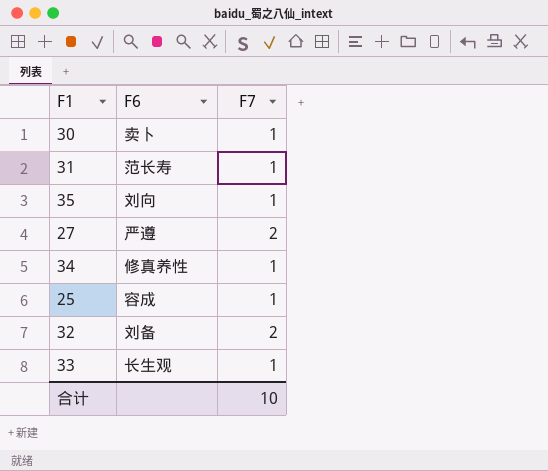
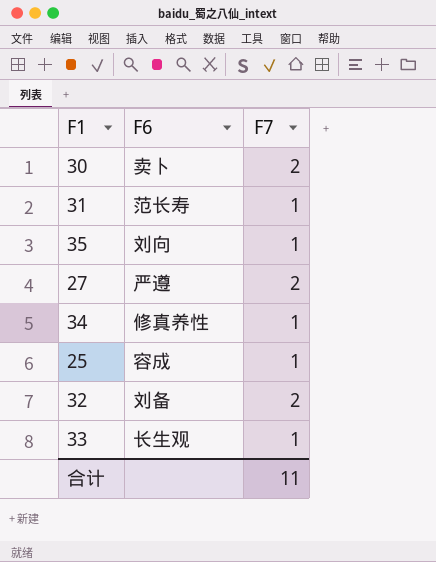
30 | F7: 1 -> 2
合计 | F7: 10 -> 11

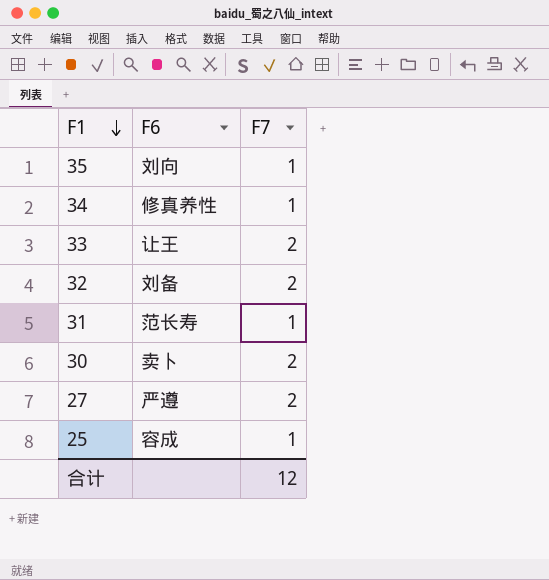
row order: none -> F1 descending
33 | F6: 长生观 -> 让王
33 | F7: 1 -> 2
合计 | F7: 11 -> 12

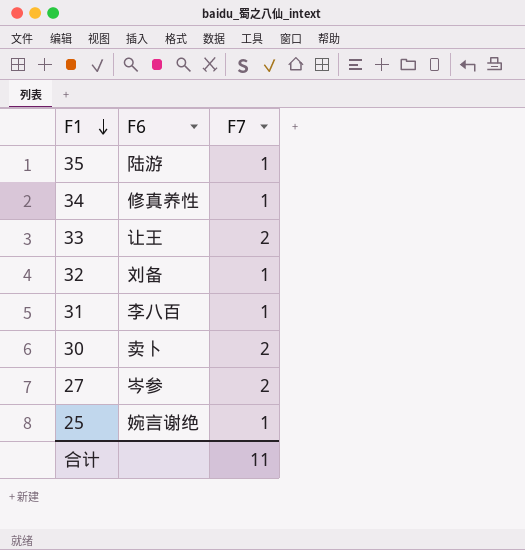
35 | F6: 刘向 -> 陆游
32 | F7: 2 -> 1
31 | F6: 范长寿 -> 李八百
27 | F6: 严遵 -> 岑参
25 | F6: 容成 -> 婉言谢绝
合计 | F7: 12 -> 11

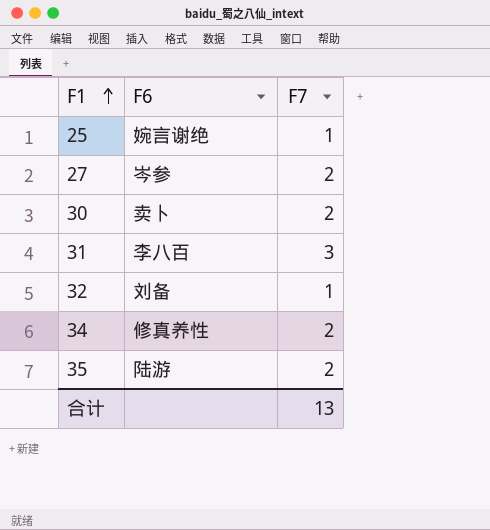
row order: F1 descending -> F1 ascending
row 33: 让王 | 2 -> none
31 | F7: 1 -> 3
34 | F7: 1 -> 2
35 | F7: 1 -> 2
合计 | F7: 11 -> 13

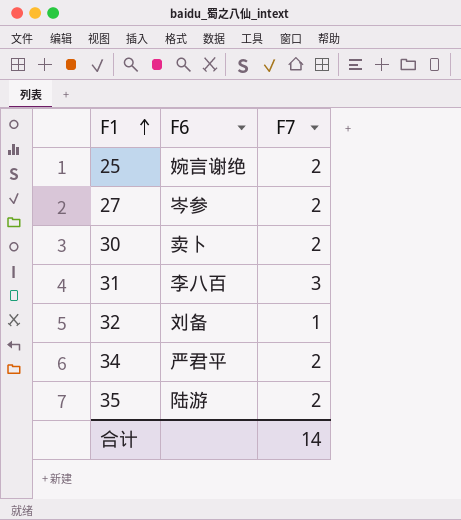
25 | F7: 1 -> 2
34 | F6: 修真养性 -> 严君平
合计 | F7: 13 -> 14

